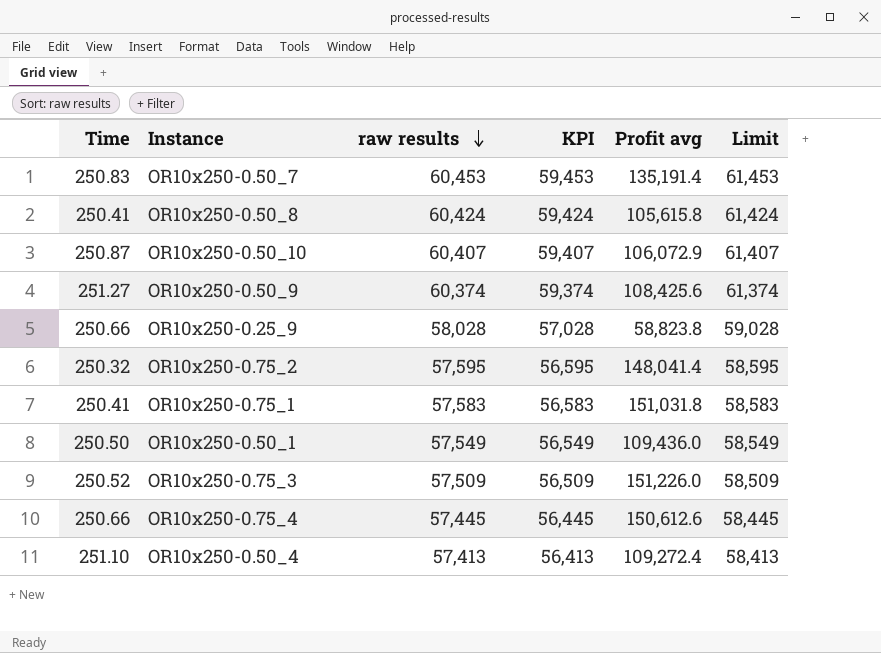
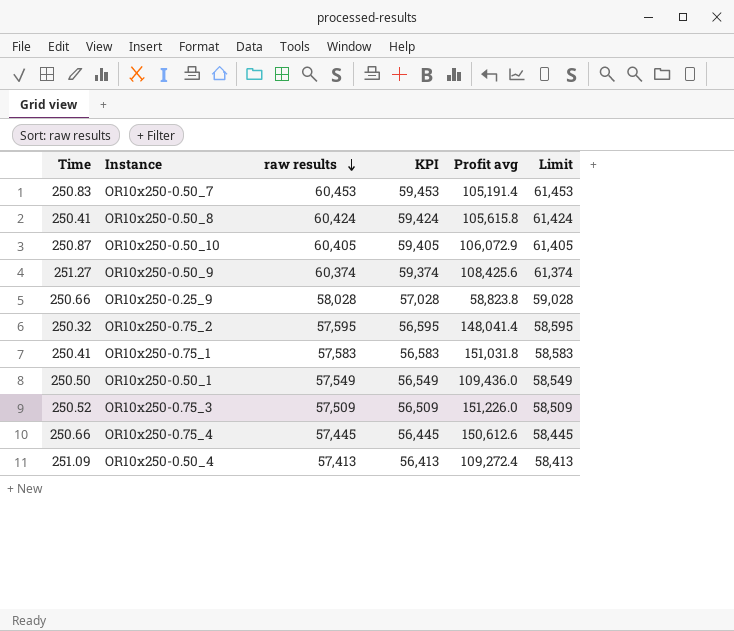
OR10x250-0.50_7 | Profit avg: 135,191.4 -> 105,191.4
OR10x250-0.50_10 | raw results: 60,407 -> 60,405
OR10x250-0.50_10 | KPI: 59,407 -> 59,405
OR10x250-0.50_10 | Limit: 61,407 -> 61,405
OR10x250-0.50_4 | Time: 251.10 -> 251.09

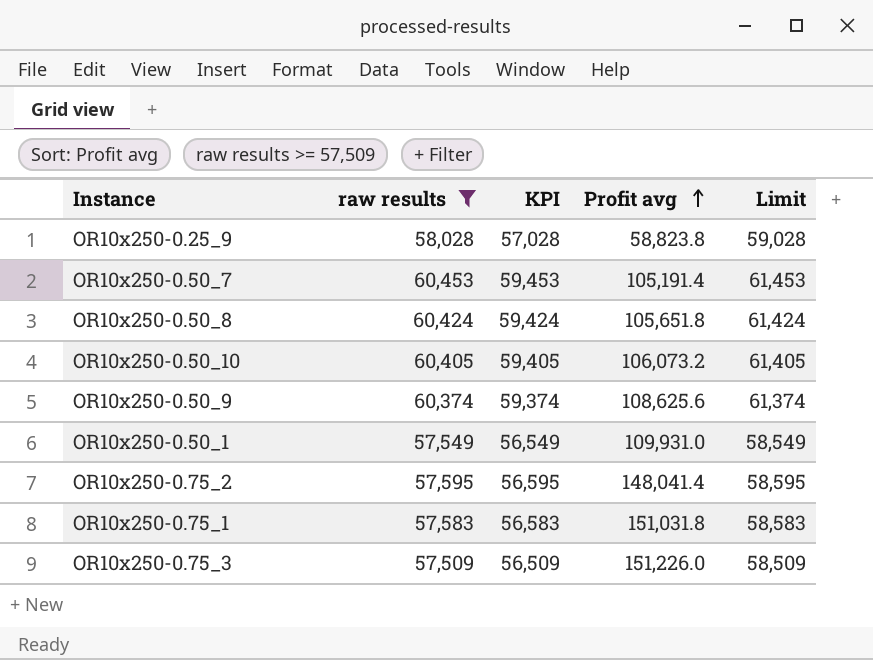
filter: none -> raw results >= 57,509
row order: raw results descending -> Profit avg ascending
column Time | position: 1 -> none
OR10x250-0.50_8 | Profit avg: 105,615.8 -> 105,651.8
OR10x250-0.50_10 | Profit avg: 106,072.9 -> 106,073.2
OR10x250-0.50_9 | Profit avg: 108,425.6 -> 108,625.6
OR10x250-0.50_1 | Profit avg: 109,436.0 -> 109,931.0

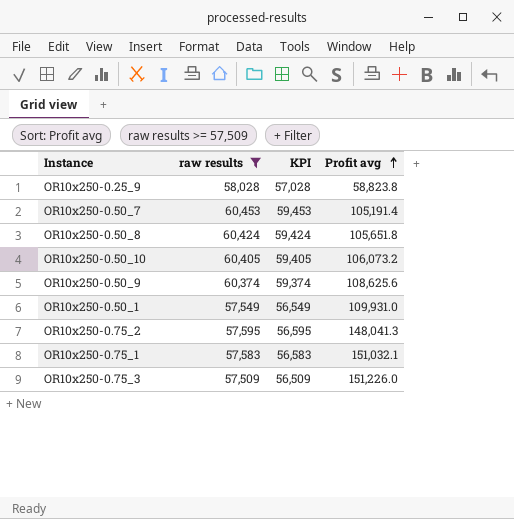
column Limit | formula: [raw results] + 1000 -> none
OR10x250-0.75_2 | Profit avg: 148,041.4 -> 148,041.3
OR10x250-0.75_1 | Profit avg: 151,031.8 -> 151,032.1

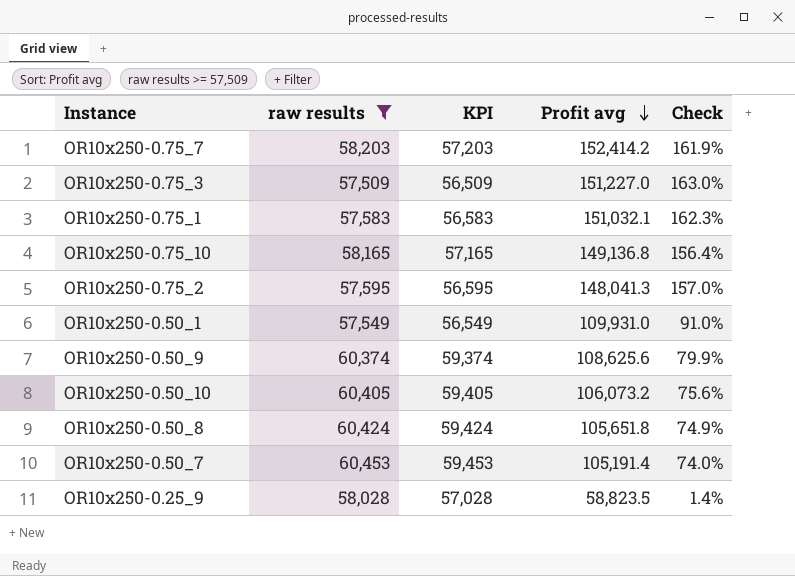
row order: Profit avg ascending -> Profit avg descending
column Check | formula: none -> ([Profit avg] - [raw results]) / [raw results]
row OR10x250-0.75_7: none -> 58,203 | 57,203 | 152,414.2 | 161.9%
OR10x250-0.75_3 | Profit avg: 151,226.0 -> 151,227.0
row OR10x250-0.75_10: none -> 58,165 | 57,165 | 149,136.8 | 156.4%
OR10x250-0.25_9 | Profit avg: 58,823.8 -> 58,823.5

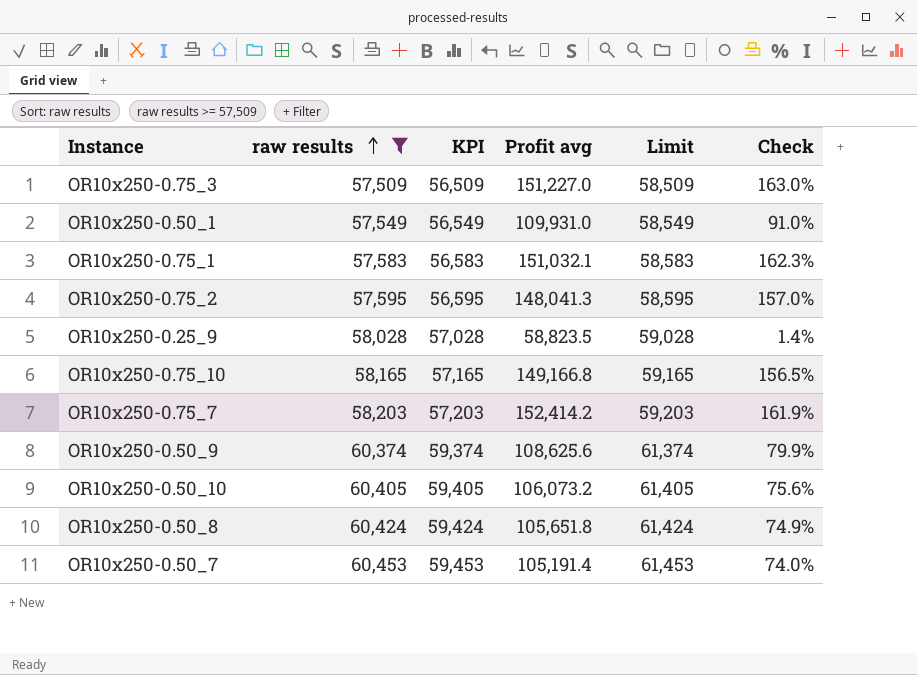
row order: Profit avg descending -> raw results ascending
column Limit | formula: none -> [raw results] + 1000
OR10x250-0.75_10 | Profit avg: 149,136.8 -> 149,166.8
OR10x250-0.75_10 | Check: 156.4% -> 156.5%

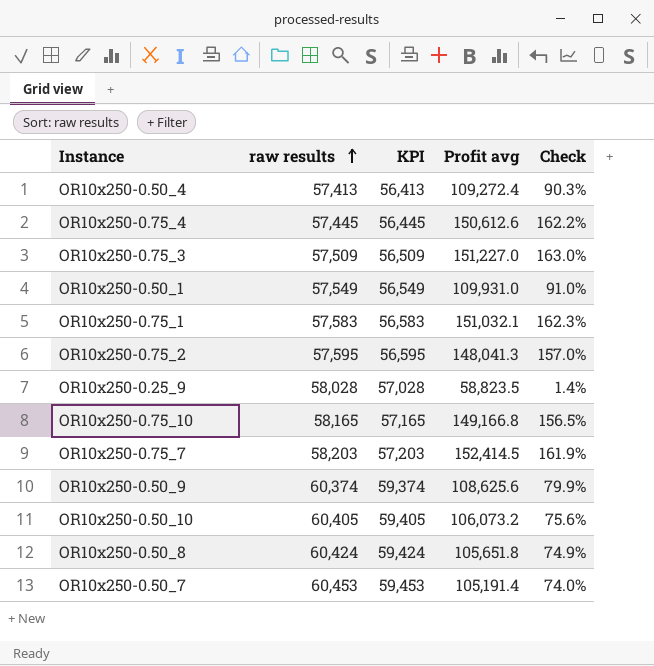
filter: raw results >= 57,509 -> none
column Limit | formula: [raw results] + 1000 -> none
OR10x250-0.75_7 | Profit avg: 152,414.2 -> 152,414.5

